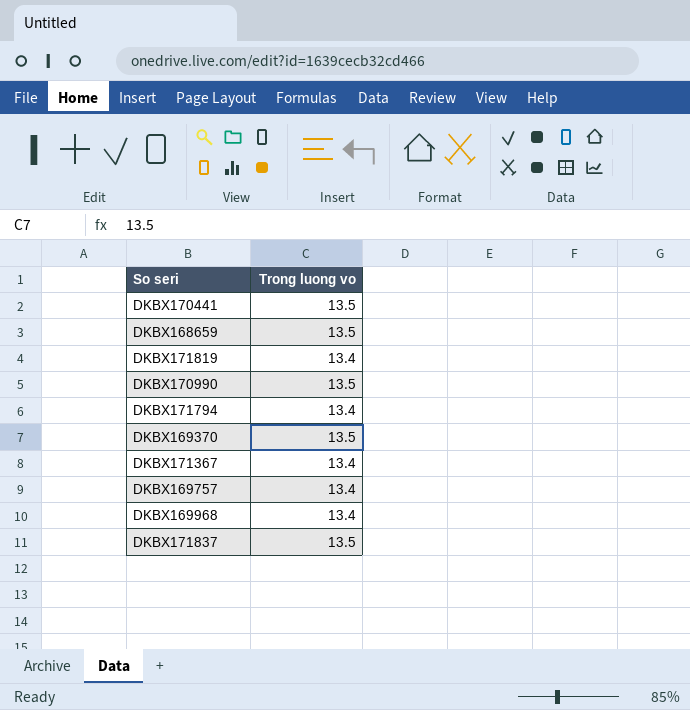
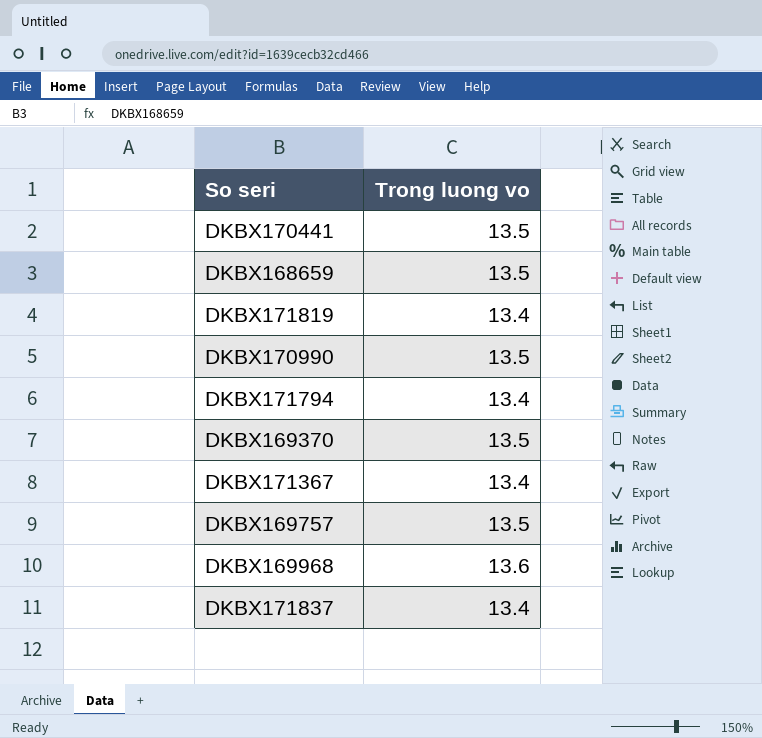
DKBX169757 | Trong luong vo: 13.4 -> 13.5
DKBX169968 | Trong luong vo: 13.4 -> 13.6
DKBX171837 | Trong luong vo: 13.5 -> 13.4

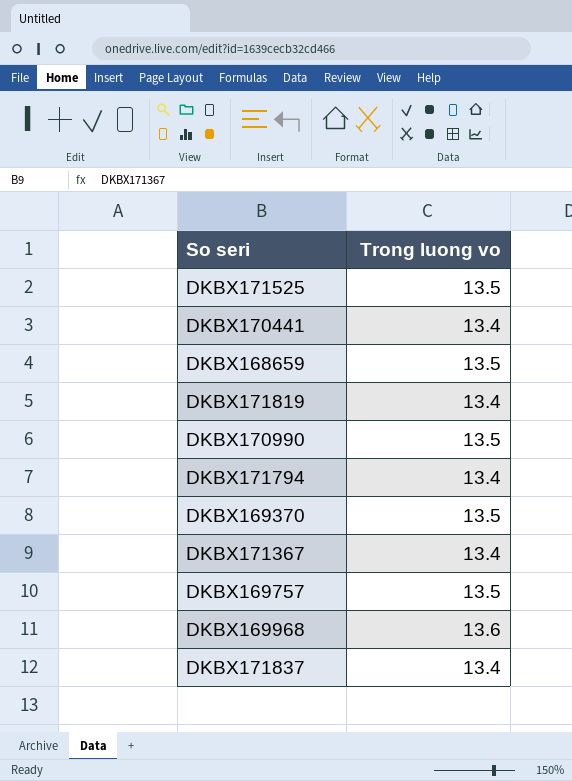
row DKBX171525: none -> 13.5
DKBX170441 | Trong luong vo: 13.5 -> 13.4

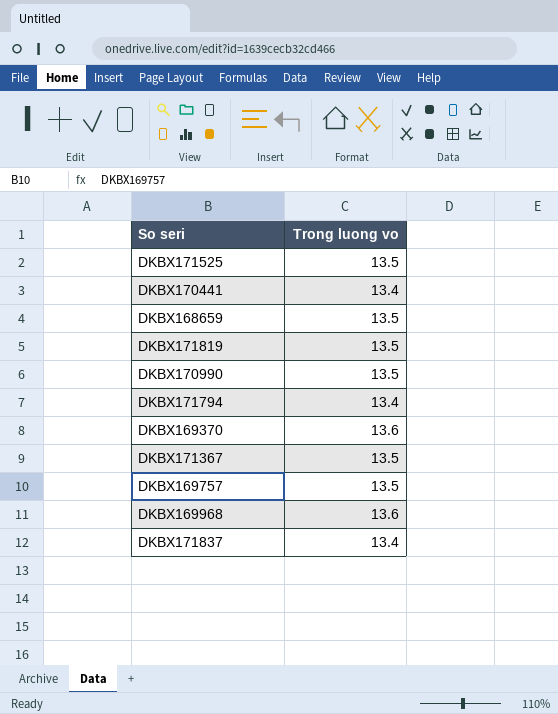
DKBX171819 | Trong luong vo: 13.4 -> 13.5
DKBX169370 | Trong luong vo: 13.5 -> 13.6
DKBX171367 | Trong luong vo: 13.4 -> 13.5

